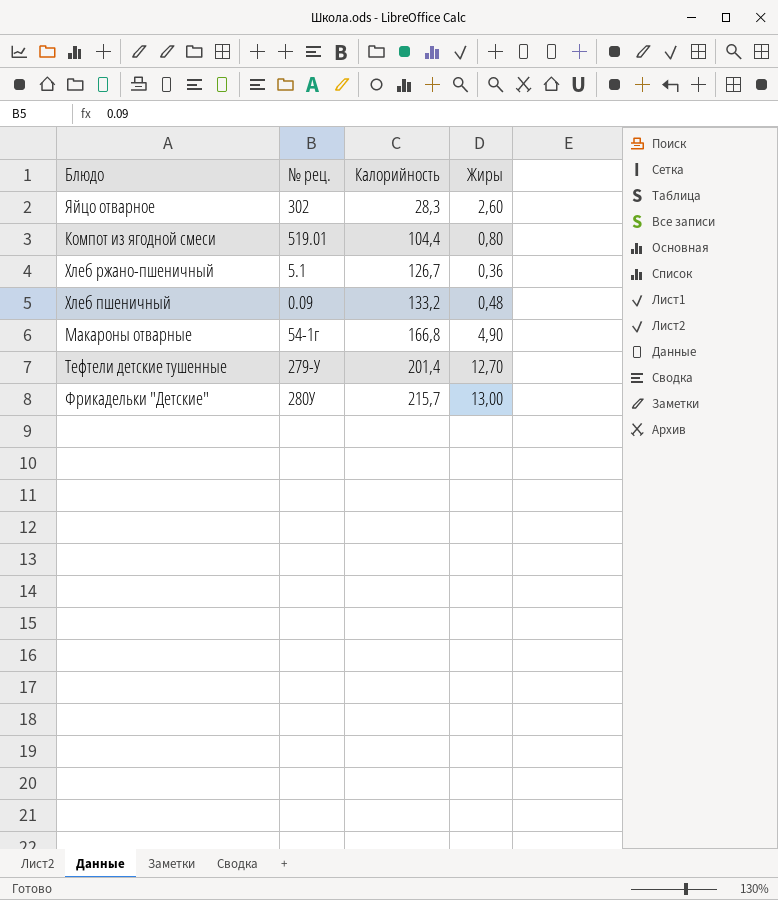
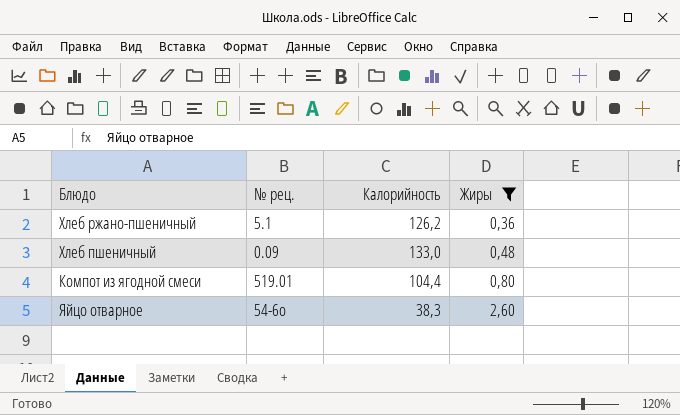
filter: none -> Жиры <= 2,60
row order: Калорийность ascending -> Жиры ascending
Хлеб ржано-пшеничный | Калорийность: 126,7 -> 126,2
Хлеб пшеничный | Калорийность: 133,2 -> 133,0
Яйцо отварное | № рец.: 302 -> 54-6о
Яйцо отварное | Калорийность: 28,3 -> 38,3

